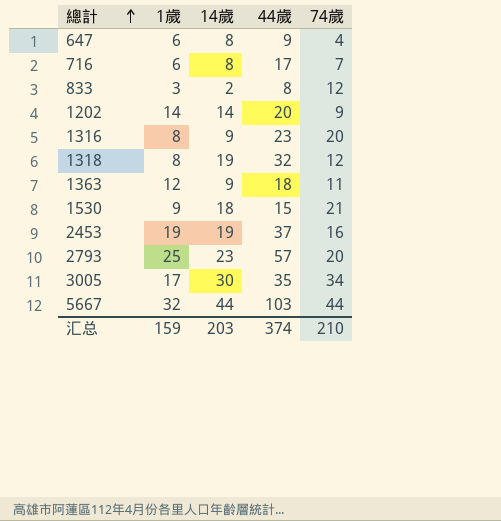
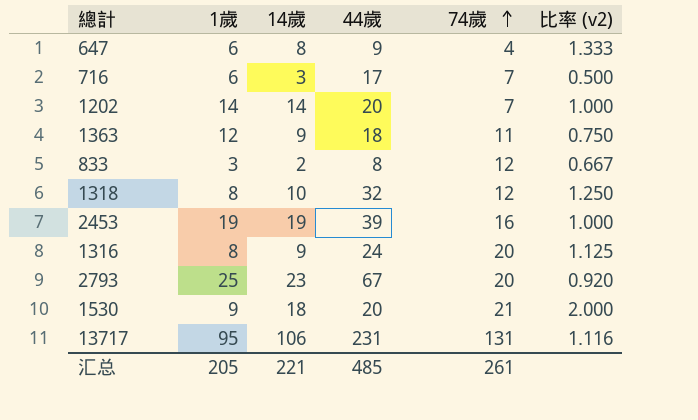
row order: 總計 ascending -> 74歲 ascending
column 比率 (v2) | formula: none -> [14歲] / [1歲]
row 3005: 17 | 30 | 35 | 34 -> none
row 5667: 32 | 44 | 103 | 44 -> none
716 | 14歲: 8 -> 3
1202 | 74歲: 9 -> 7
1318 | 14歲: 19 -> 10
2453 | 44歲: 37 -> 39
1316 | 44歲: 23 -> 24
2793 | 44歲: 57 -> 67
1530 | 44歲: 15 -> 20
row 13717: none -> 95 | 106 | 231 | 131 | 1.116
汇总 | 1歲: 159 -> 205
汇总 | 14歲: 203 -> 221
汇总 | 44歲: 374 -> 485
汇总 | 74歲: 210 -> 261

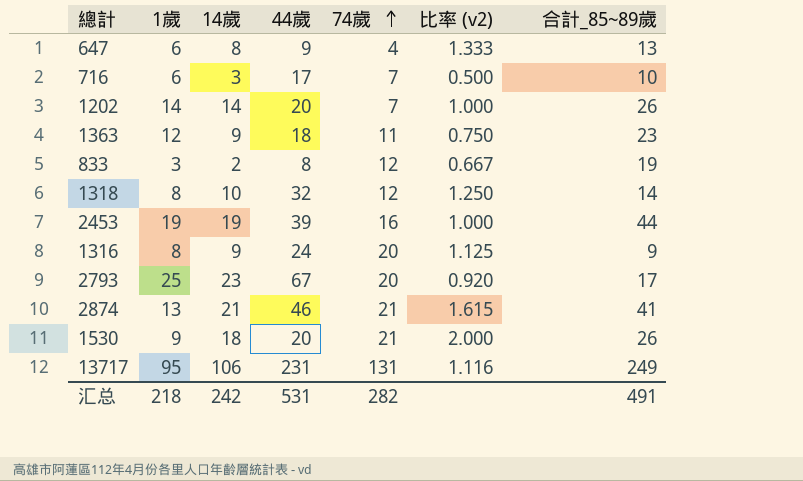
column 合計_85~89歲 | position: none -> 7
row 2874: none -> 13 | 21 | 46 | 21 | 1.615 | 41
汇总 | 1歲: 205 -> 218
汇总 | 14歲: 221 -> 242
汇总 | 44歲: 485 -> 531
汇总 | 74歲: 261 -> 282

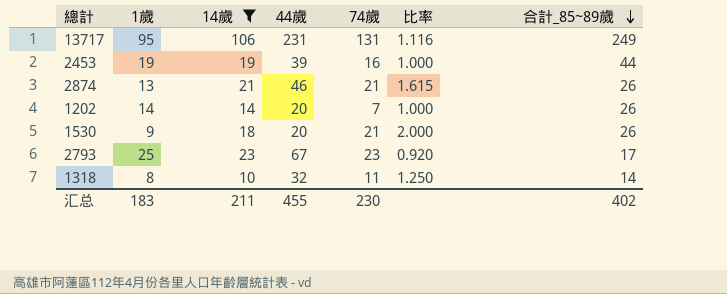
filter: none -> 14歲 >= 10
row order: 74歲 ascending -> 合計_85~89歲 descending
column name: 比率 (v2) -> 比率
2874 | 合計_85~89歲: 41 -> 26
2793 | 74歲: 20 -> 23
1318 | 74歲: 12 -> 11
汇总 | 1歲: 218 -> 183
汇总 | 14歲: 242 -> 211
汇总 | 44歲: 531 -> 455
汇总 | 74歲: 282 -> 230
汇总 | 合計_85~89歲: 491 -> 402

